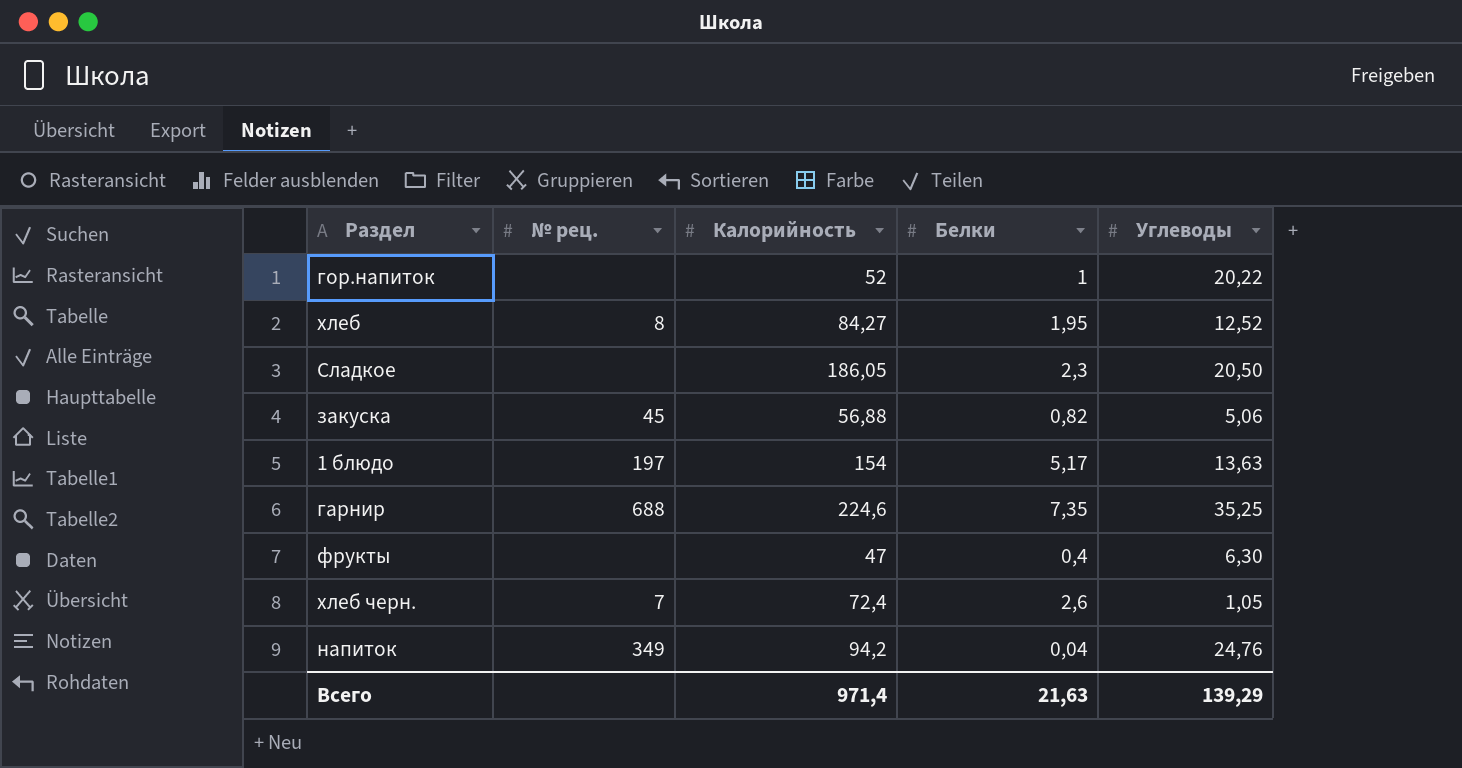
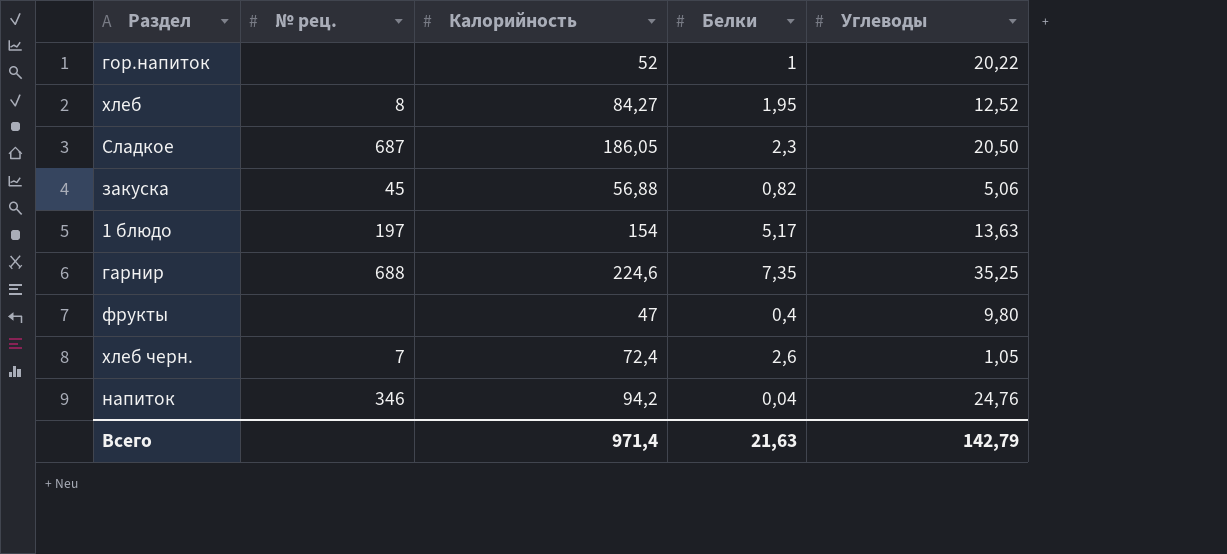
Сладкое | № рец.: none -> 687
фрукты | Углеводы: 6,30 -> 9,80
напиток | № рец.: 349 -> 346
Всего | Углеводы: 139,29 -> 142,79

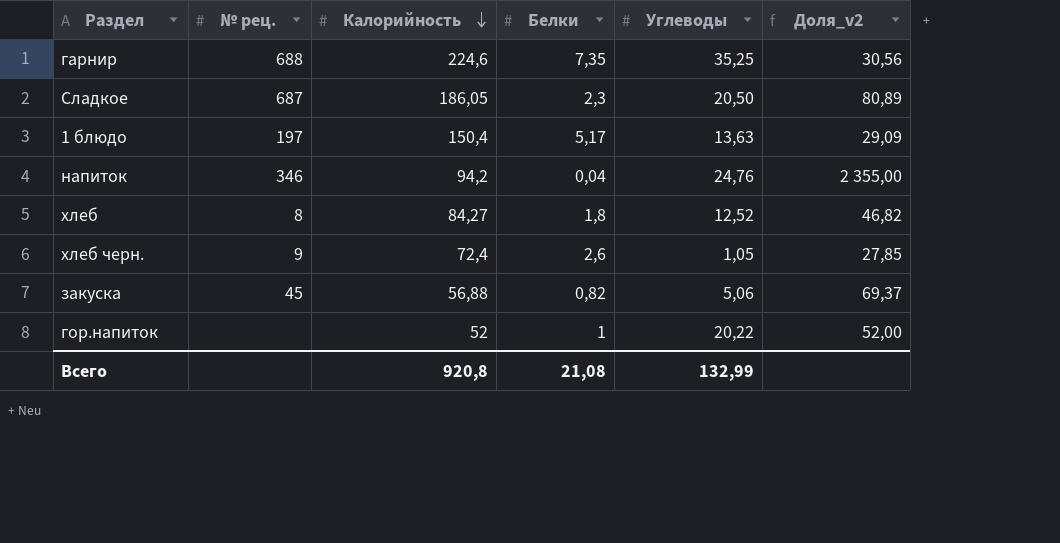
row order: none -> Калорийность descending
column Доля_v2 | formula: none -> [Калорийность] / [Белки]
row фрукты: none | 47 | 0,4 | 9,80 -> none
1 блюдо | Калорийность: 154 -> 150,4
хлеб | Белки: 1,95 -> 1,8
хлеб черн. | № рец.: 7 -> 9
Всего | Калорийность: 971,4 -> 920,8
Всего | Белки: 21,63 -> 21,08
Всего | Углеводы: 142,79 -> 132,99

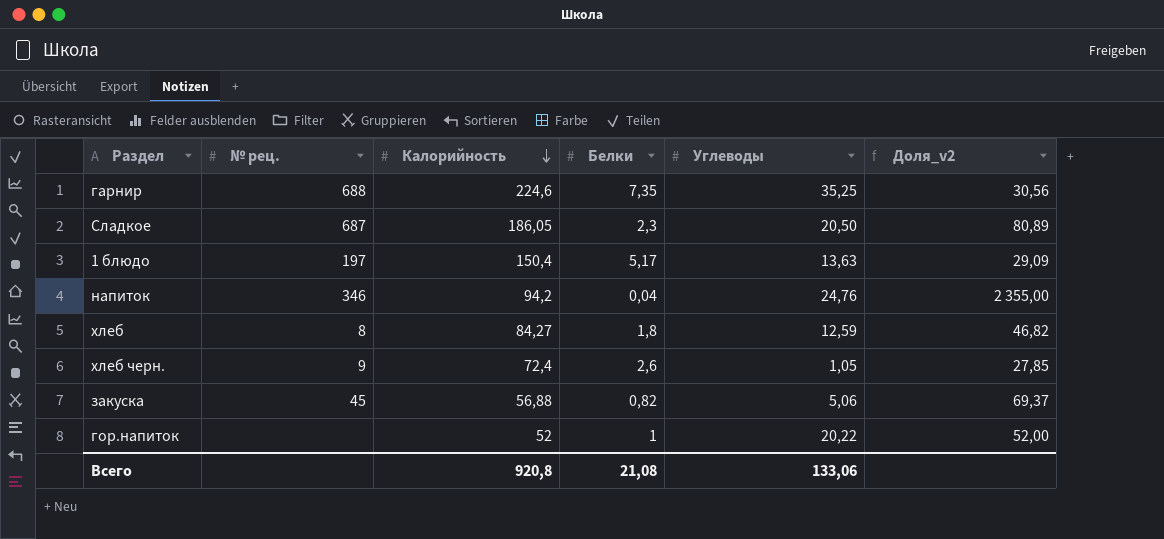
хлеб | Углеводы: 12,52 -> 12,59
Всего | Углеводы: 132,99 -> 133,06

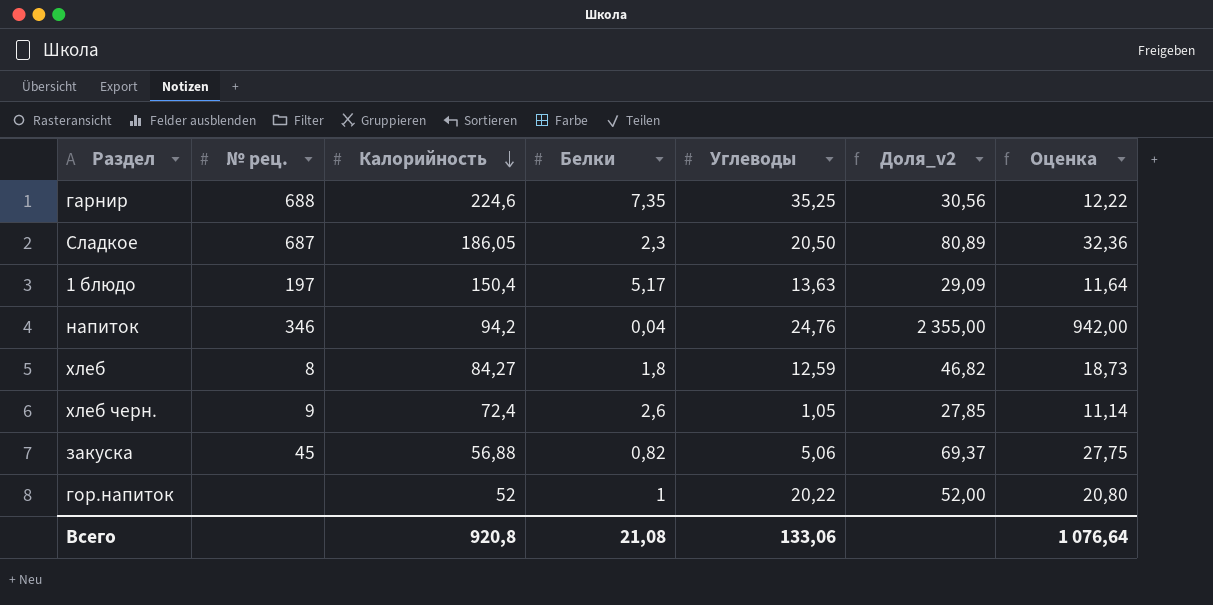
column Оценка | formula: none -> [Доля_v2] * 0,4

